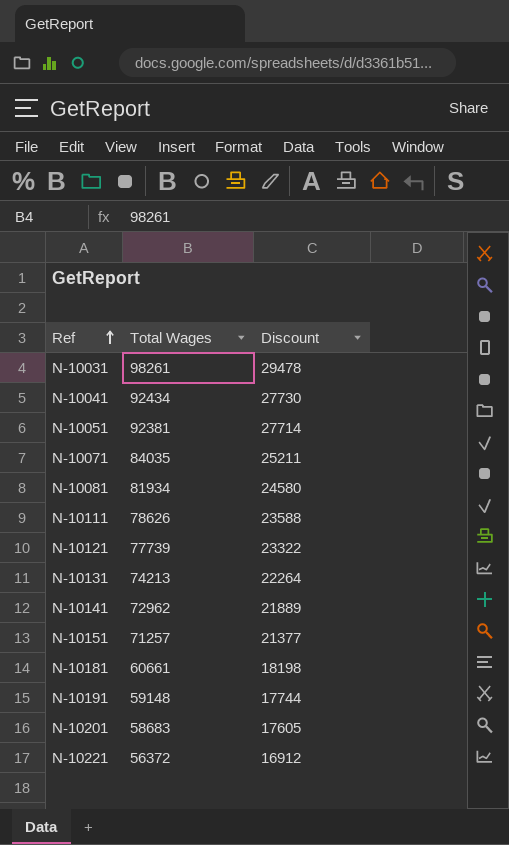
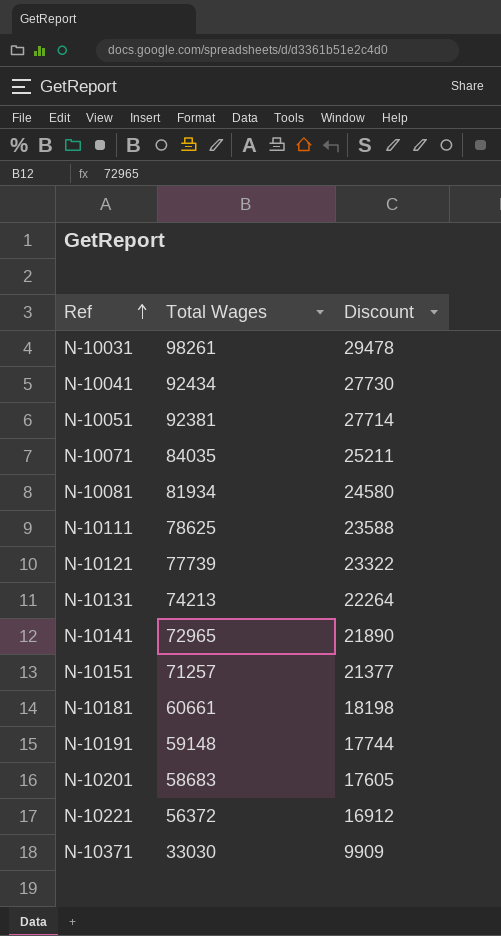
N-10111 | Total Wages: 78626 -> 78625
N-10141 | Total Wages: 72962 -> 72965
N-10141 | Discount: 21889 -> 21890
row N-10371: none -> 33030 | 9909

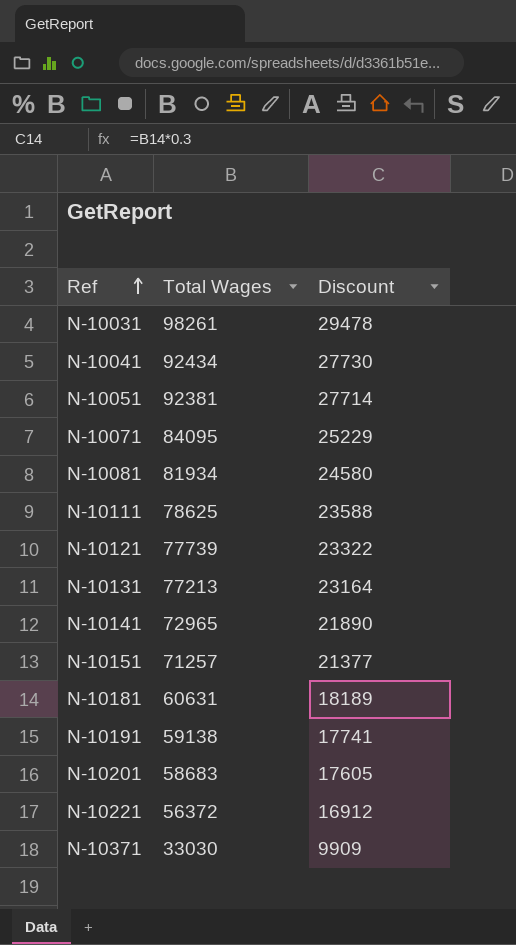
N-10071 | Total Wages: 84035 -> 84095
N-10071 | Discount: 25211 -> 25229
N-10131 | Total Wages: 74213 -> 77213
N-10131 | Discount: 22264 -> 23164
N-10181 | Total Wages: 60661 -> 60631
N-10181 | Discount: 18198 -> 18189
N-10191 | Total Wages: 59148 -> 59138
N-10191 | Discount: 17744 -> 17741

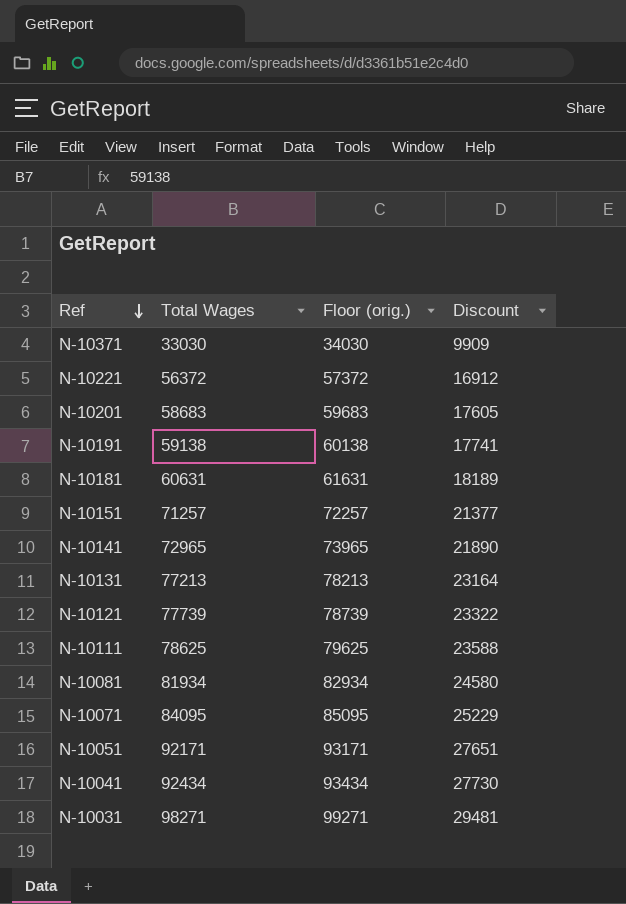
row order: Ref ascending -> Ref descending
column Floor (orig.) | formula: none -> [Total Wages] + 1000
N-10051 | Total Wages: 92381 -> 92171
N-10051 | Discount: 27714 -> 27651
N-10031 | Total Wages: 98261 -> 98271
N-10031 | Discount: 29478 -> 29481

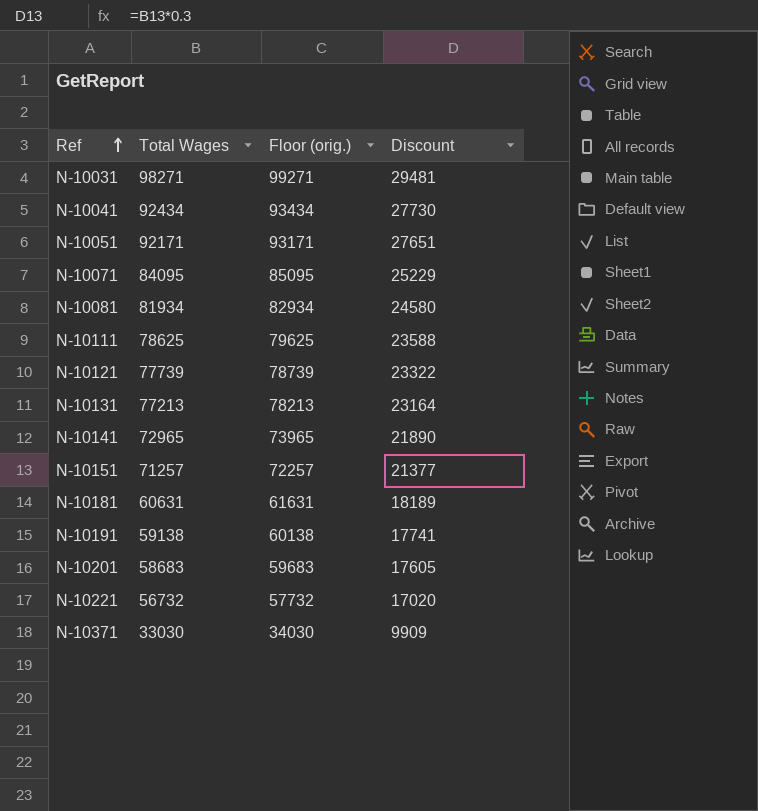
row order: Ref descending -> Ref ascending
N-10221 | Total Wages: 56372 -> 56732
N-10221 | Floor (orig.): 57372 -> 57732
N-10221 | Discount: 16912 -> 17020

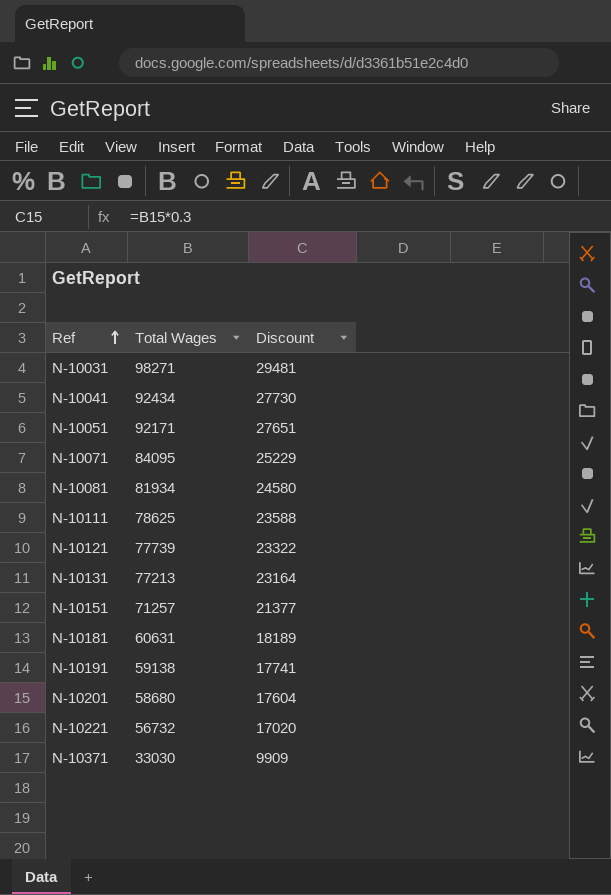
column Floor (orig.) | formula: [Total Wages] + 1000 -> none
row N-10141: 72965 | 73965 | 21890 -> none
N-10201 | Total Wages: 58683 -> 58680
N-10201 | Discount: 17605 -> 17604

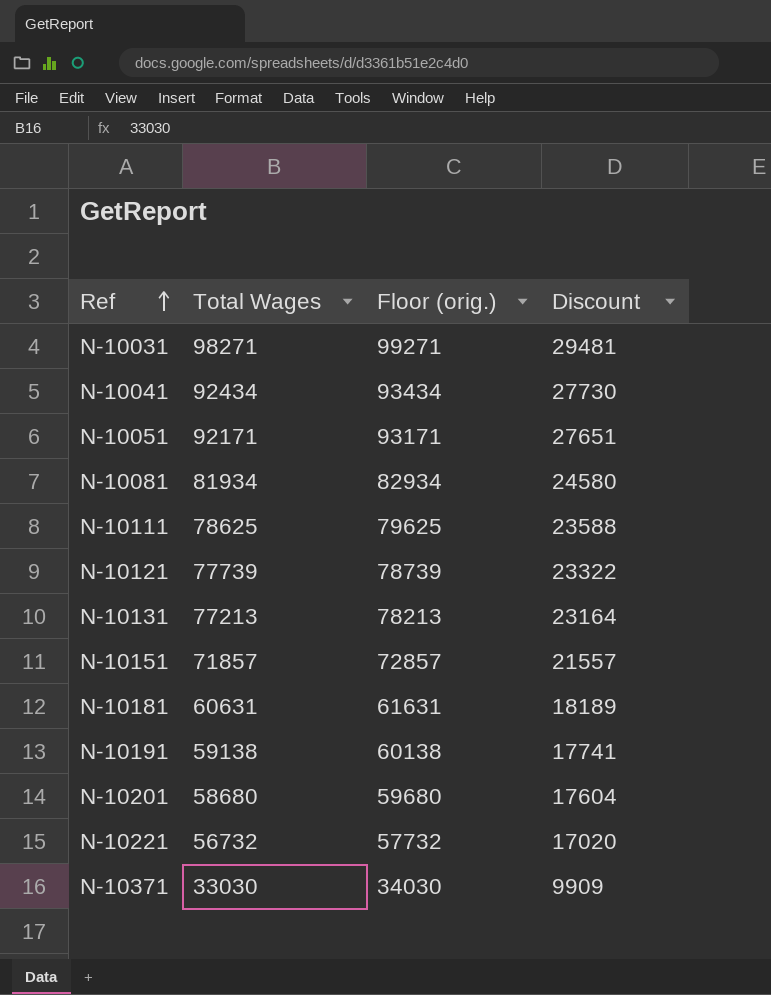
column Floor (orig.) | formula: none -> [Total Wages] + 1000
row N-10071: 84095 | 25229 -> none
N-10151 | Total Wages: 71257 -> 71857
N-10151 | Discount: 21377 -> 21557

